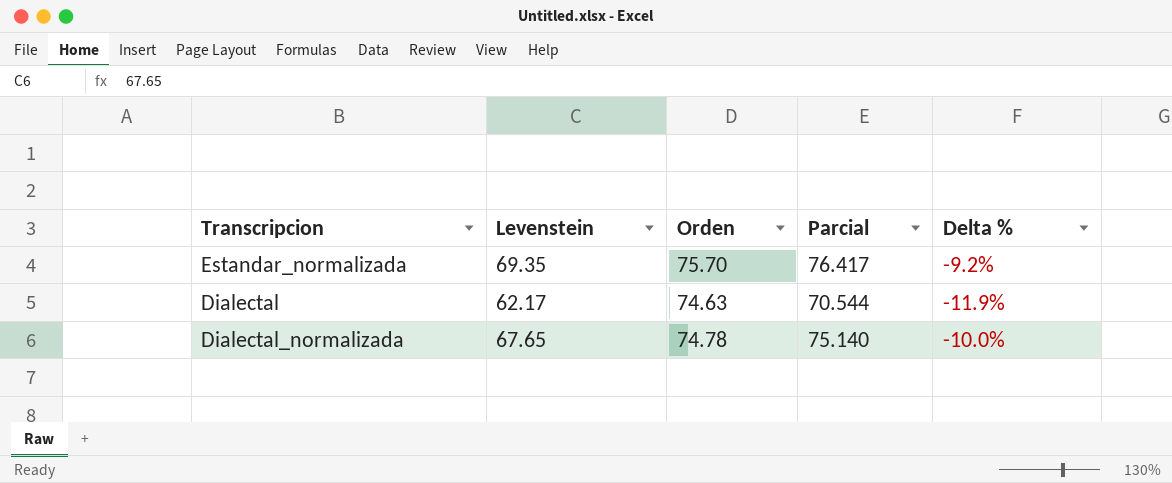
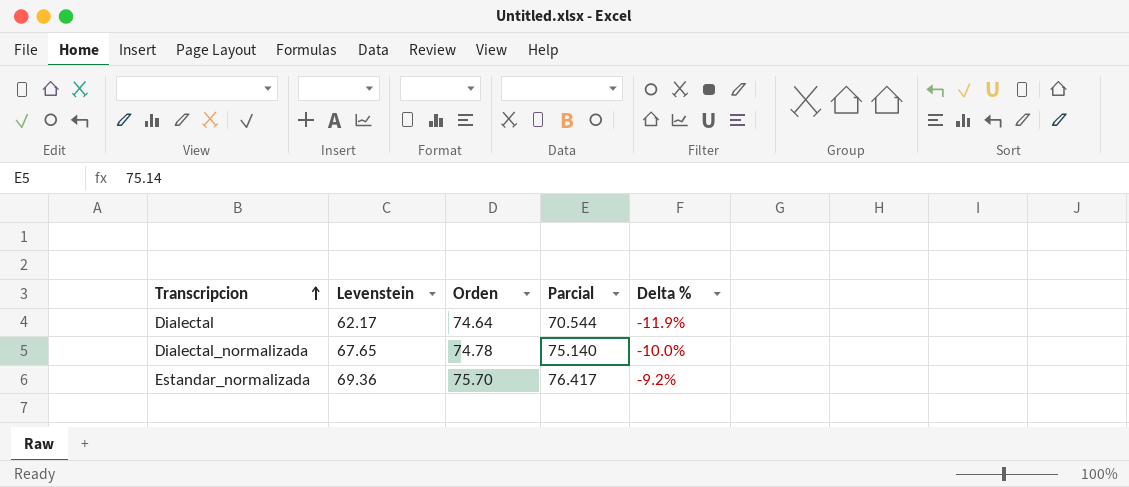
row order: none -> Transcripcion ascending
Dialectal | Orden: 74.63 -> 74.64
Estandar_normalizada | Levenstein: 69.35 -> 69.36

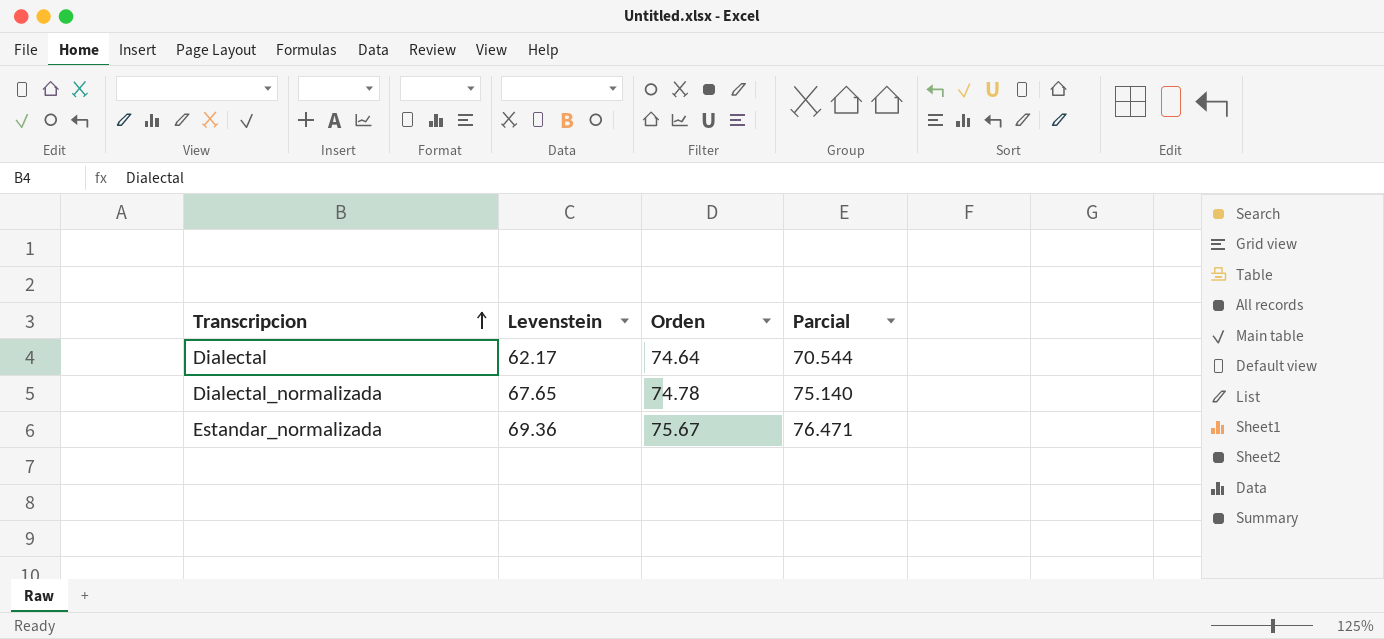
column Delta % | formula: ([Levenstein] - [Parcial]) / [Parcial] -> none
Estandar_normalizada | Orden: 75.70 -> 75.67
Estandar_normalizada | Parcial: 76.417 -> 76.471

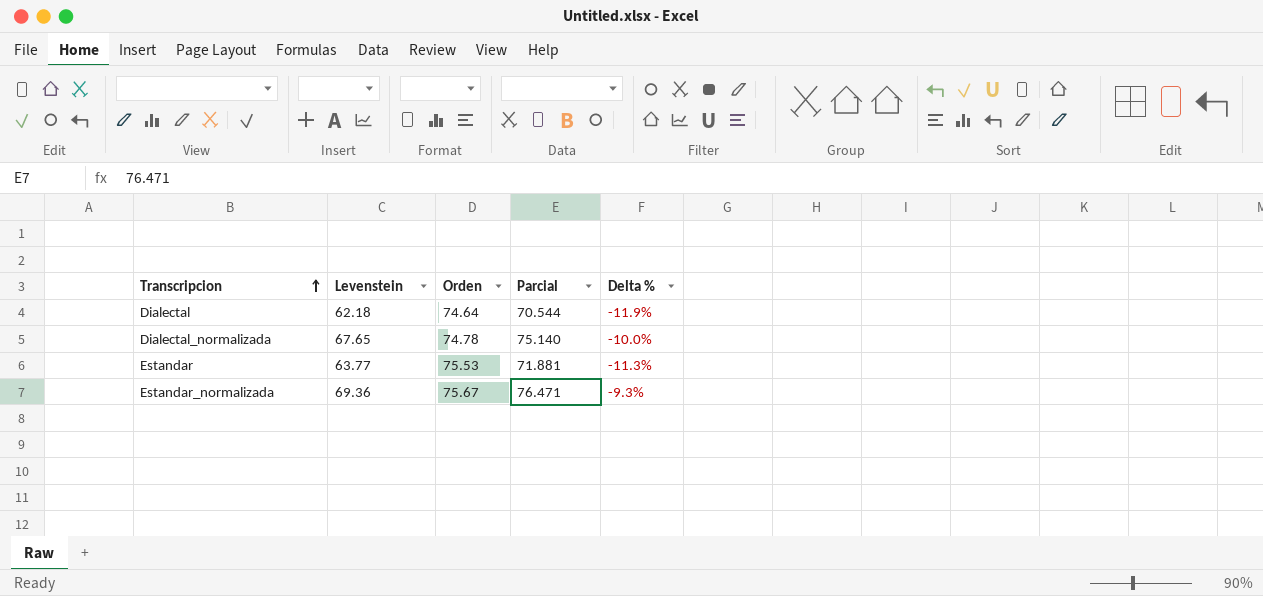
column Delta % | formula: none -> ([Levenstein] - [Parcial]) / [Parcial]
Dialectal | Levenstein: 62.17 -> 62.18
row Estandar: none -> 63.77 | 75.53 | 71.881 | -11.3%

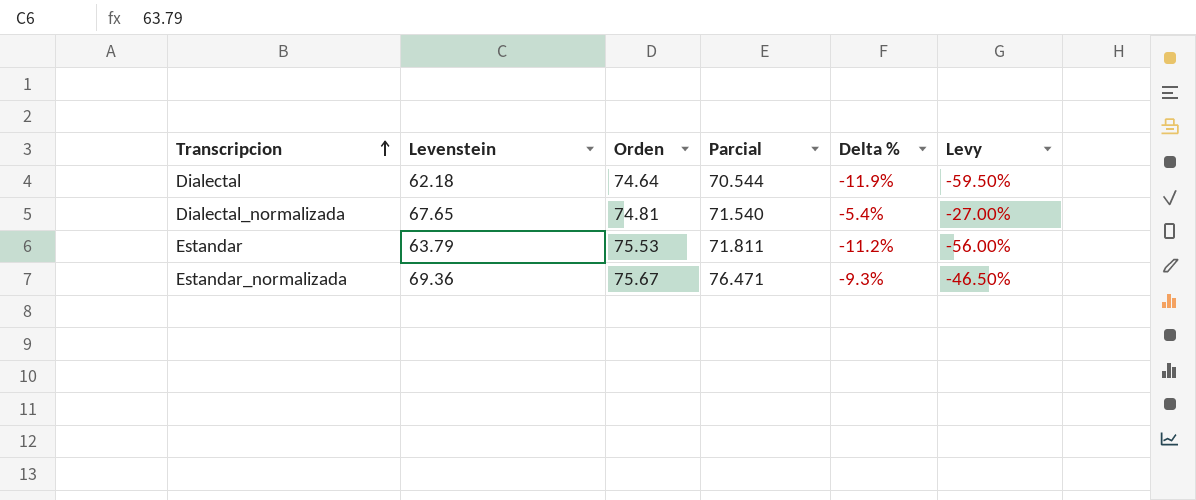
column Levy | formula: none -> [Delta %] * 5
Dialectal_normalizada | Orden: 74.78 -> 74.81
Dialectal_normalizada | Parcial: 75.140 -> 71.540
Dialectal_normalizada | Delta %: -10.0% -> -5.4%
Estandar | Levenstein: 63.77 -> 63.79
Estandar | Parcial: 71.881 -> 71.811
Estandar | Delta %: -11.3% -> -11.2%

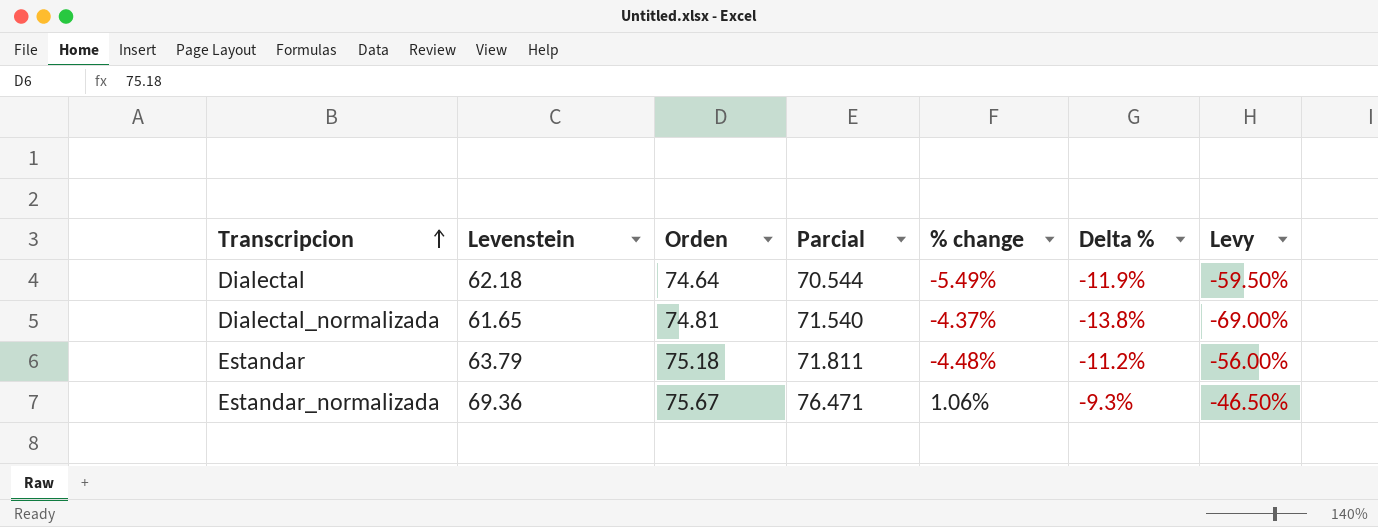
column % change | formula: none -> ([Parcial] - [Orden]) / [Orden]
Dialectal_normalizada | Levenstein: 67.65 -> 61.65
Dialectal_normalizada | Delta %: -5.4% -> -13.8%
Dialectal_normalizada | Levy: -27.00% -> -69.00%
Estandar | Orden: 75.53 -> 75.18

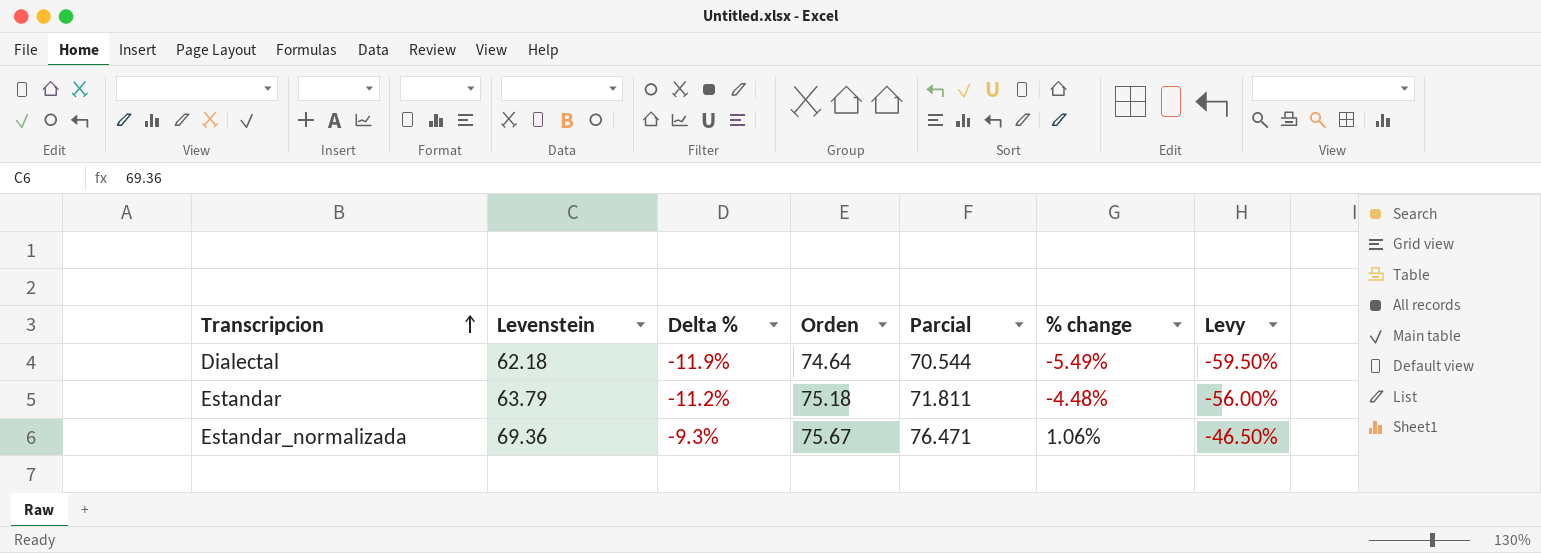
column Delta % | position: 6 -> 3
row Dialectal_normalizada: 61.65 | 74.81 | 71.540 | -4.37% | -13.8% | -69.00% -> none

